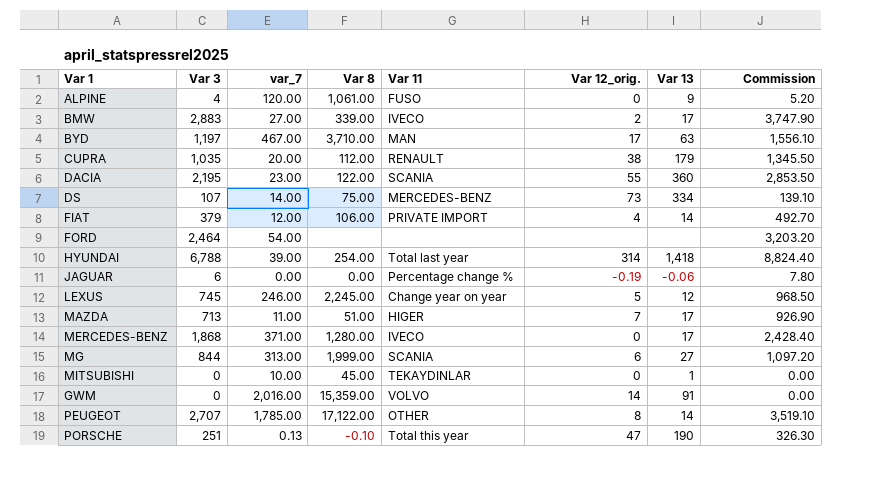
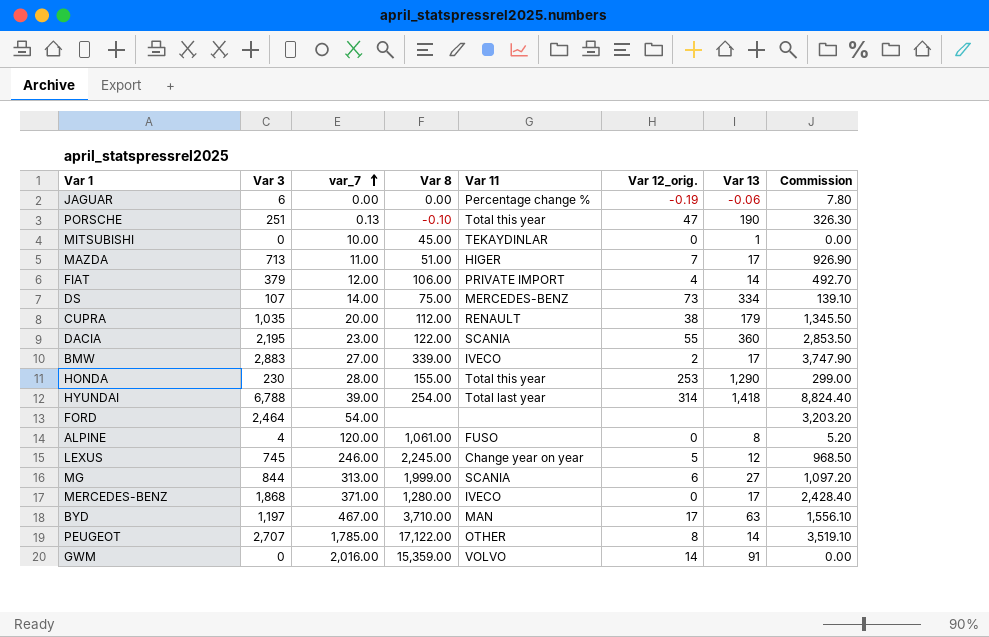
row order: none -> var_7 ascending
row HONDA: none -> 230 | 28.00 | 155.00 | Total this year | 253 | 1,290 | 299.00
ALPINE | Var 13: 9 -> 8

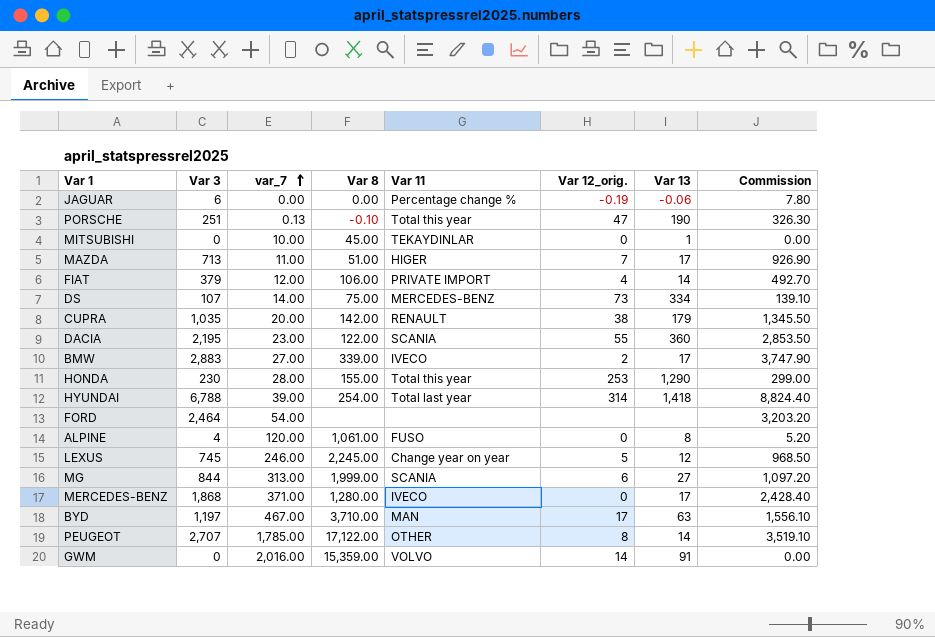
CUPRA | Var 8: 112.00 -> 142.00

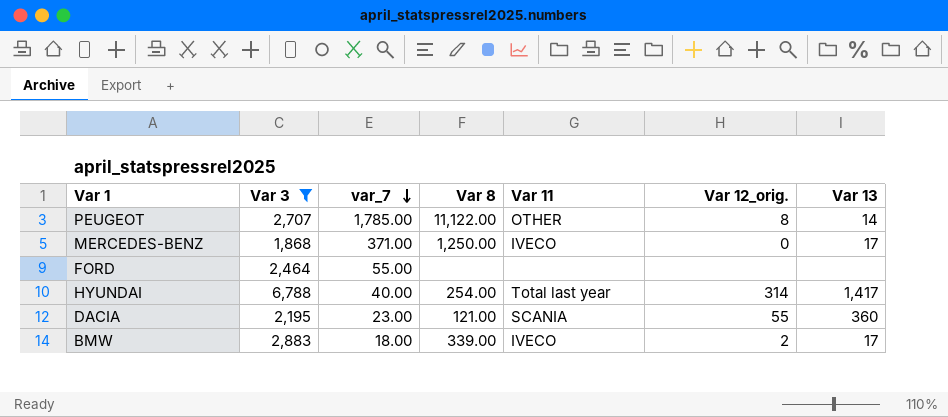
filter: none -> Var 3 >= 1,868
row order: var_7 ascending -> var_7 descending
column Commission | formula: [Var 3] * 1.3 -> none
PEUGEOT | Var 8: 17,122.00 -> 11,122.00
MERCEDES-BENZ | Var 8: 1,280.00 -> 1,250.00
FORD | var_7: 54.00 -> 55.00
HYUNDAI | var_7: 39.00 -> 40.00
HYUNDAI | Var 13: 1,418 -> 1,417
DACIA | Var 8: 122.00 -> 121.00
BMW | var_7: 27.00 -> 18.00

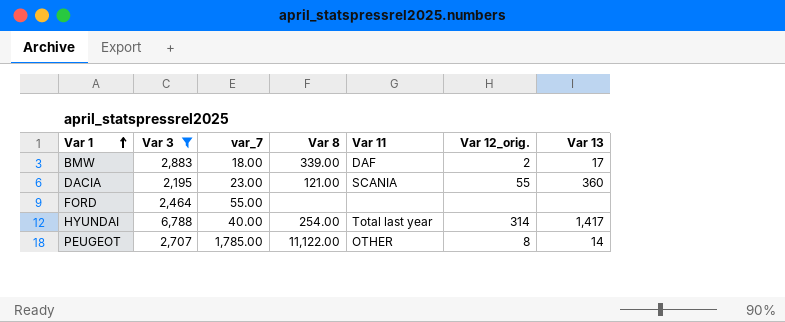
row order: var_7 descending -> Var 1 ascending
row MERCEDES-BENZ: 1,868 | 371.00 | 1,250.00 | IVECO | 0 | 17 -> none
BMW | Var 11: IVECO -> DAF

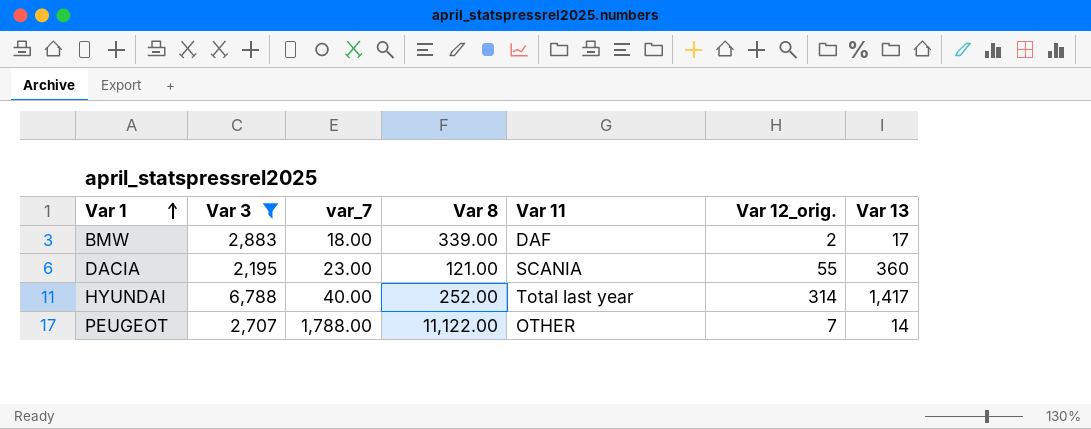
row FORD: 2,464 | 55.00 | none | none | none | none -> none
HYUNDAI | Var 8: 254.00 -> 252.00
PEUGEOT | var_7: 1,785.00 -> 1,788.00
PEUGEOT | Var 12_orig.: 8 -> 7

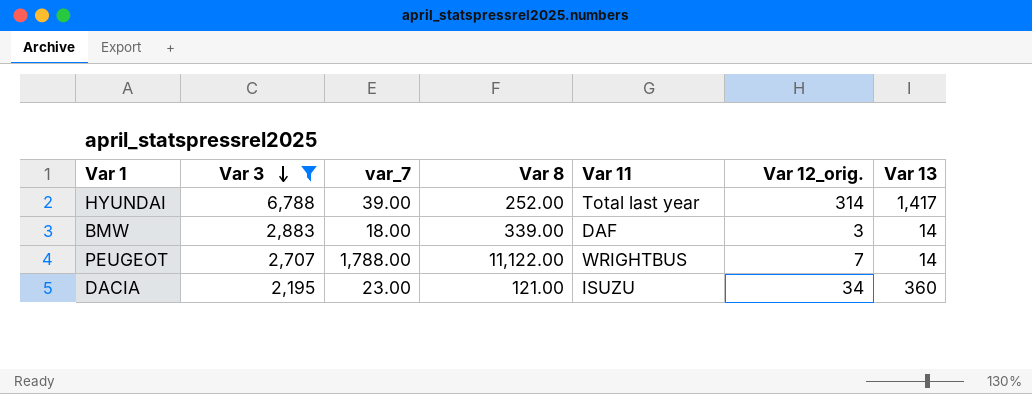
row order: Var 1 ascending -> Var 3 descending
HYUNDAI | var_7: 40.00 -> 39.00
BMW | Var 12_orig.: 2 -> 3
BMW | Var 13: 17 -> 14
PEUGEOT | Var 11: OTHER -> WRIGHTBUS
DACIA | Var 11: SCANIA -> ISUZU
DACIA | Var 12_orig.: 55 -> 34

